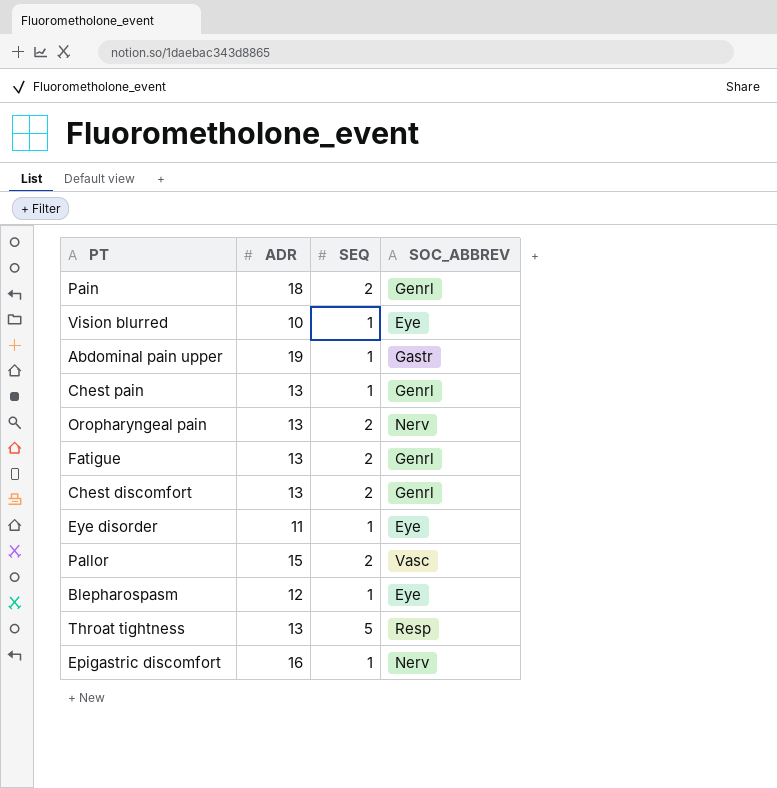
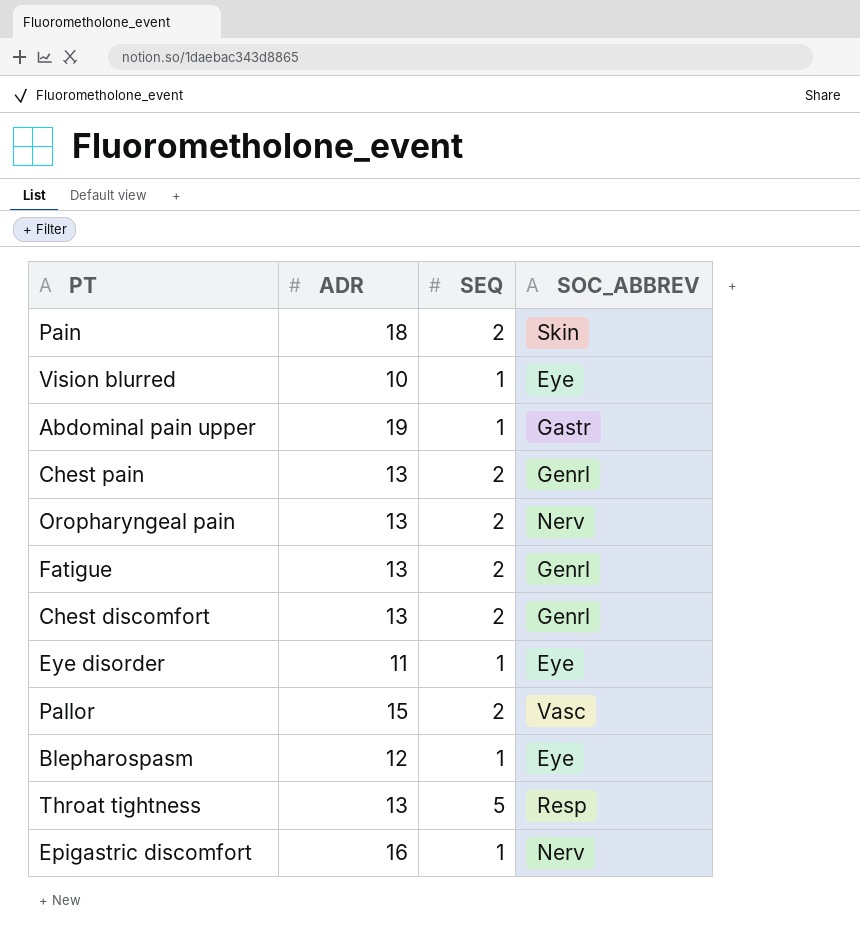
Pain | SOC_ABBREV: Genrl -> Skin
Chest pain | SEQ: 1 -> 2

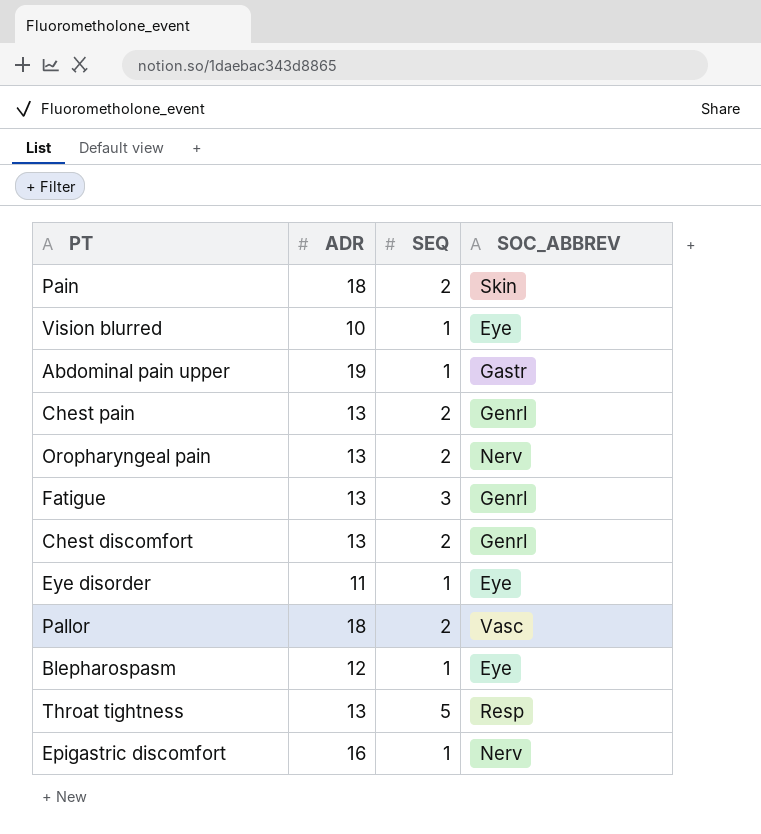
Fatigue | SEQ: 2 -> 3
Pallor | ADR: 15 -> 18

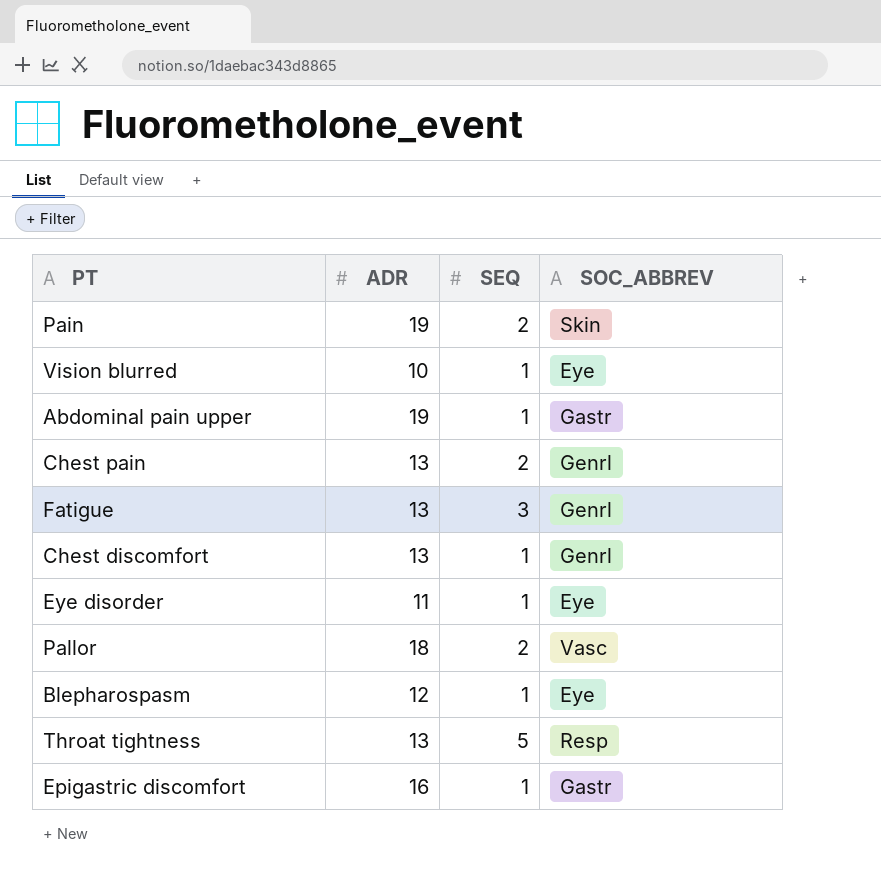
row Oropharyngeal pain: 13 | 2 | Nerv -> none
Pain | ADR: 18 -> 19
Chest discomfort | SEQ: 2 -> 1
Epigastric discomfort | SOC_ABBREV: Nerv -> Gastr

